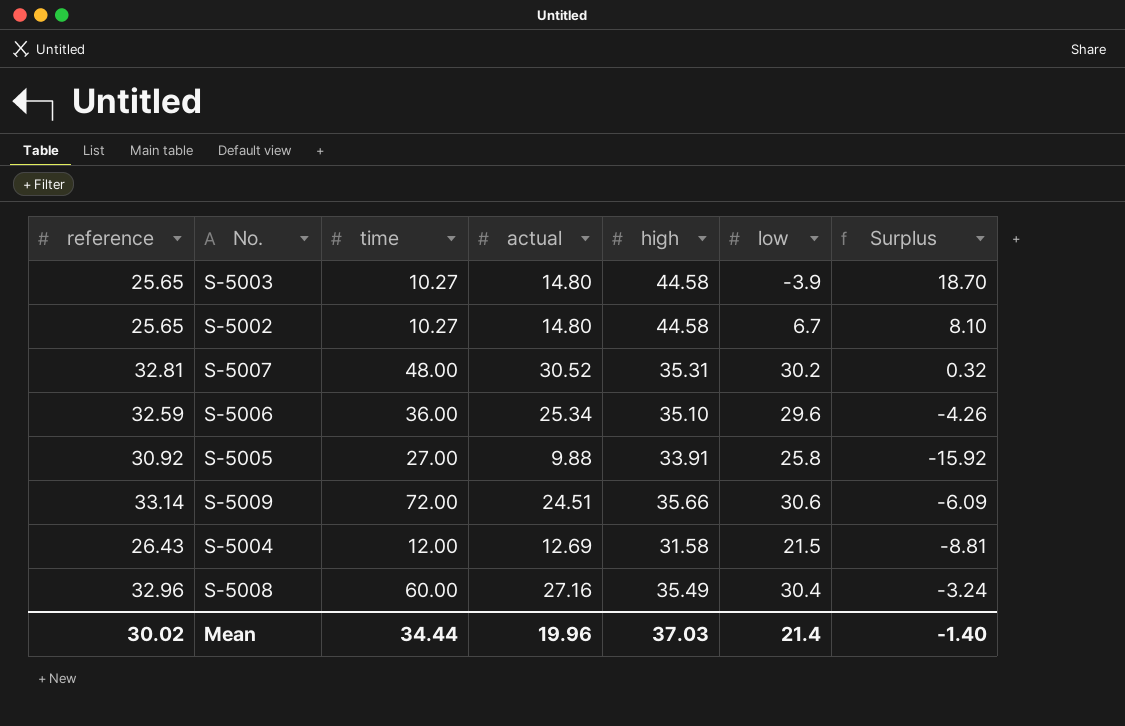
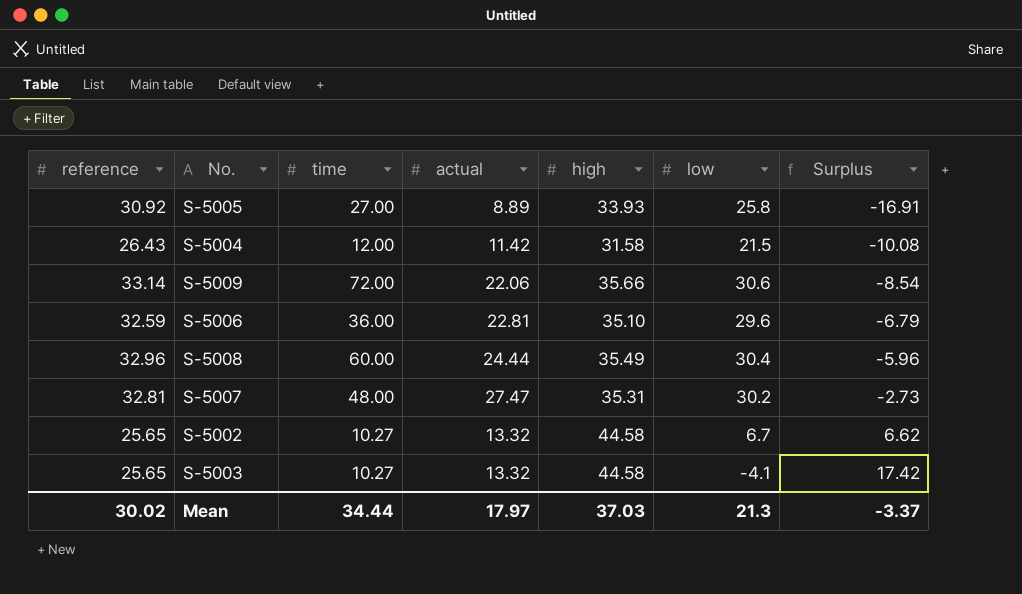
row order: none -> Surplus ascending
S-5005 | actual: 9.88 -> 8.89
S-5005 | high: 33.91 -> 33.93
S-5005 | Surplus: -15.92 -> -16.91
S-5004 | actual: 12.69 -> 11.42
S-5004 | Surplus: -8.81 -> -10.08
S-5009 | actual: 24.51 -> 22.06
S-5009 | Surplus: -6.09 -> -8.54
S-5006 | actual: 25.34 -> 22.81
S-5006 | Surplus: -4.26 -> -6.79
S-5008 | actual: 27.16 -> 24.44
S-5008 | Surplus: -3.24 -> -5.96
S-5007 | actual: 30.52 -> 27.47
S-5007 | Surplus: 0.32 -> -2.73
S-5002 | actual: 14.80 -> 13.32
S-5002 | Surplus: 8.10 -> 6.62
S-5003 | actual: 14.80 -> 13.32
S-5003 | low: -3.9 -> -4.1
S-5003 | Surplus: 18.70 -> 17.42
Mean | actual: 19.96 -> 17.97
Mean | low: 21.4 -> 21.3
Mean | Surplus: -1.40 -> -3.37

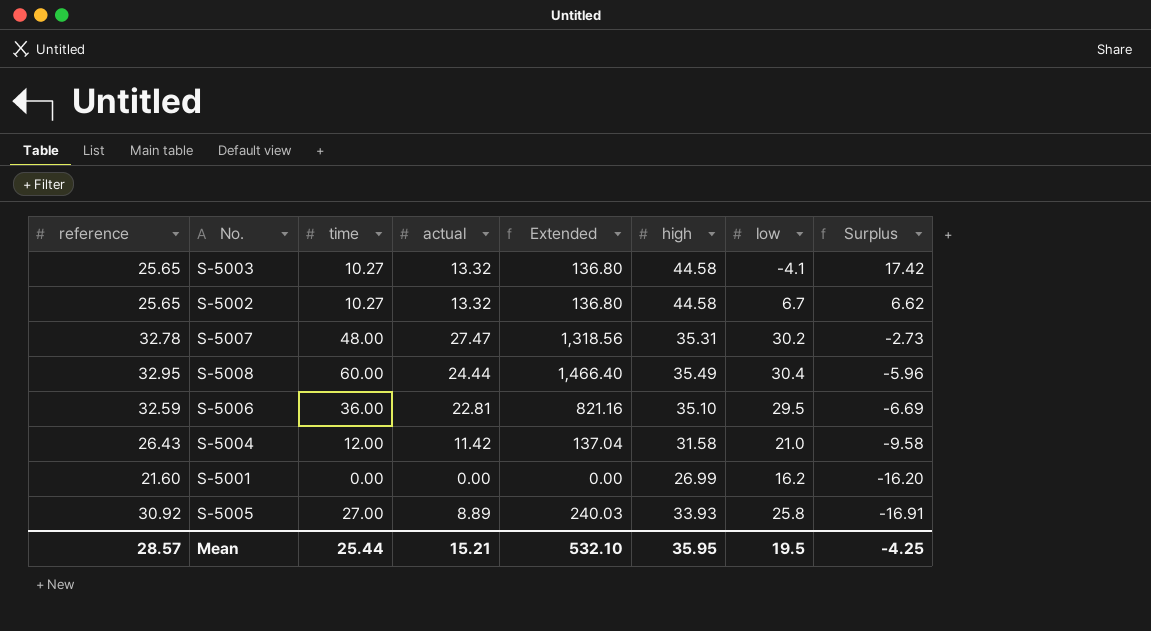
row order: Surplus ascending -> Surplus descending
column Extended | formula: none -> [time] * [actual]
row S-5009: 33.14 | 72.00 | 22.06 | 35.66 | 30.6 | -8.54 -> none
S-5007 | reference: 32.81 -> 32.78
S-5008 | reference: 32.96 -> 32.95
S-5006 | low: 29.6 -> 29.5
S-5006 | Surplus: -6.79 -> -6.69
S-5004 | low: 21.5 -> 21.0
S-5004 | Surplus: -10.08 -> -9.58
row S-5001: none -> 21.60 | 0.00 | 0.00 | 0.00 | 26.99 | 16.2 | -16.20
Mean | reference: 30.02 -> 28.57
Mean | time: 34.44 -> 25.44
Mean | actual: 17.97 -> 15.21
Mean | high: 37.03 -> 35.95
Mean | low: 21.3 -> 19.5
Mean | Surplus: -3.37 -> -4.25

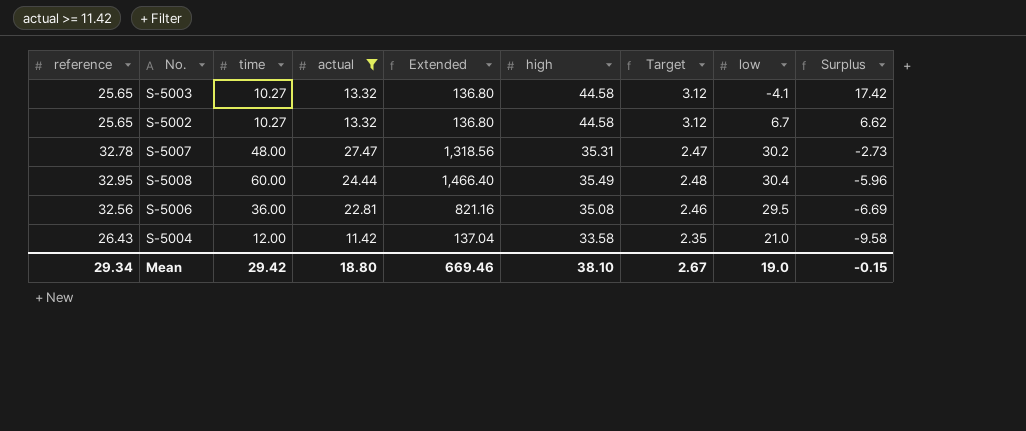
filter: none -> actual >= 11.42
column Target | formula: none -> [high] * 0.07
S-5006 | reference: 32.59 -> 32.56
S-5006 | high: 35.10 -> 35.08
S-5004 | high: 31.58 -> 33.58
Mean | reference: 28.57 -> 29.34
Mean | time: 25.44 -> 29.42
Mean | actual: 15.21 -> 18.80
Mean | Extended: 532.10 -> 669.46
Mean | high: 35.95 -> 38.10
Mean | low: 19.5 -> 19.0
Mean | Surplus: -4.25 -> -0.15

